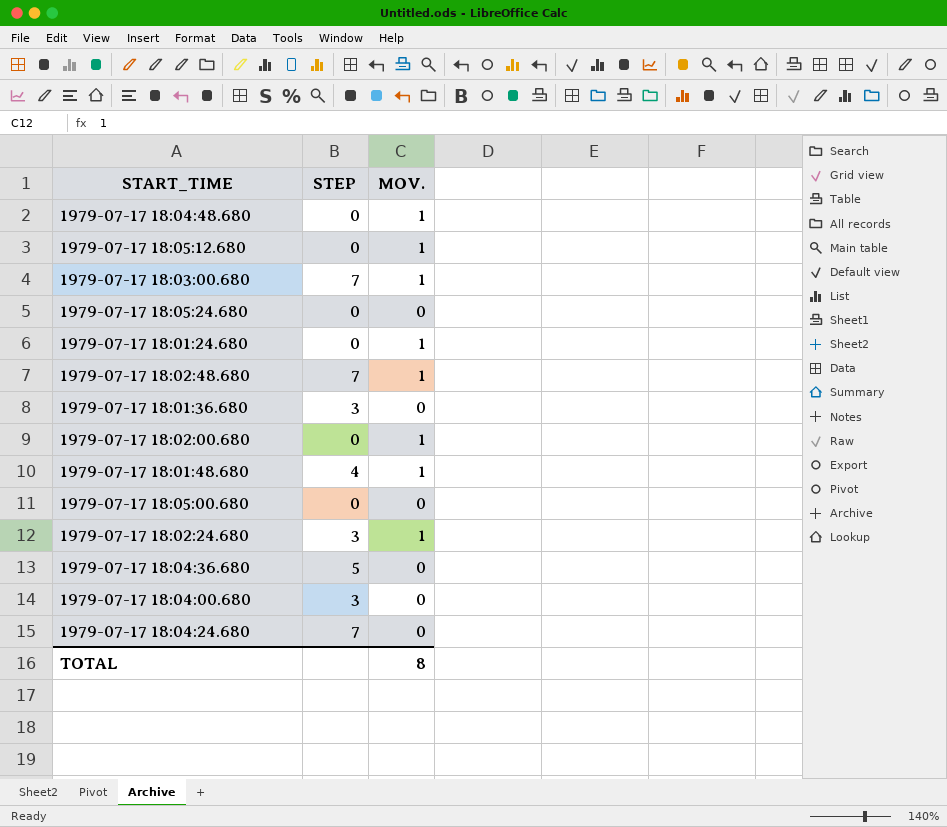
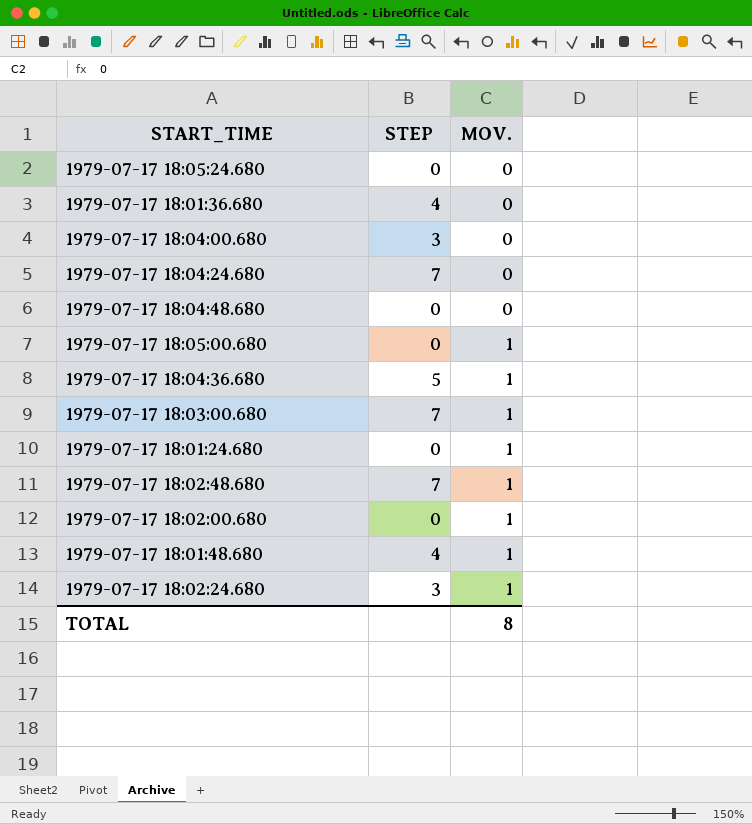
row order: none -> MOV. ascending
row 1979-07-17 18:05:12.680: 0 | 1 -> none
1979-07-17 18:01:36.680 | STEP: 3 -> 4
1979-07-17 18:04:48.680 | MOV.: 1 -> 0
1979-07-17 18:05:00.680 | MOV.: 0 -> 1
1979-07-17 18:04:36.680 | MOV.: 0 -> 1

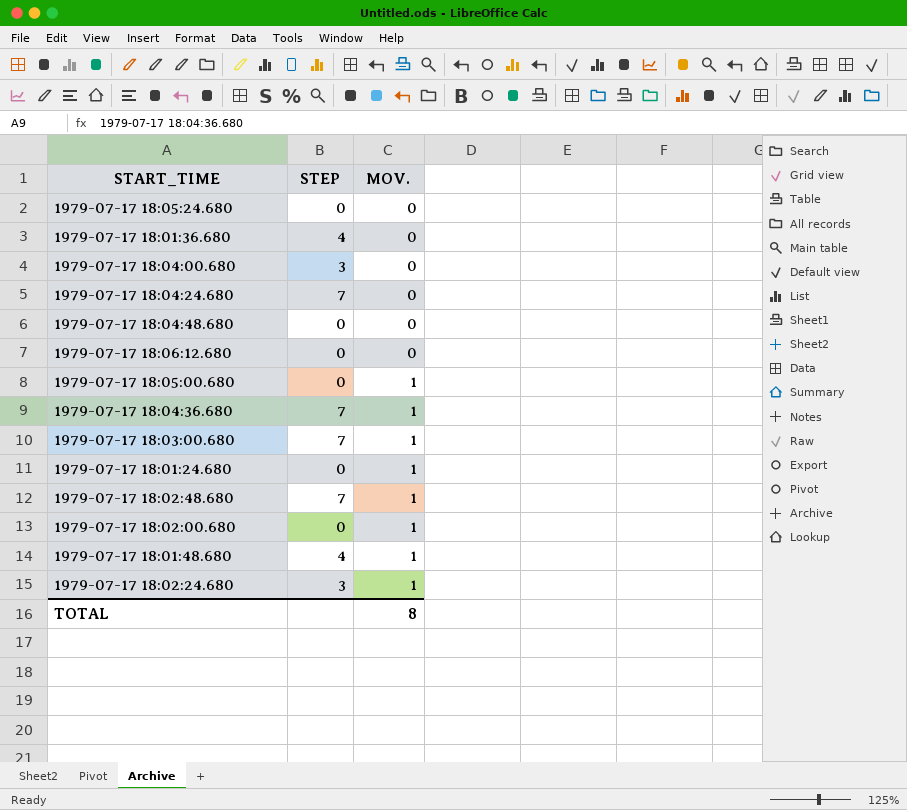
row 1979-07-17 18:06:12.680: none -> 0 | 0
1979-07-17 18:04:36.680 | STEP: 5 -> 7

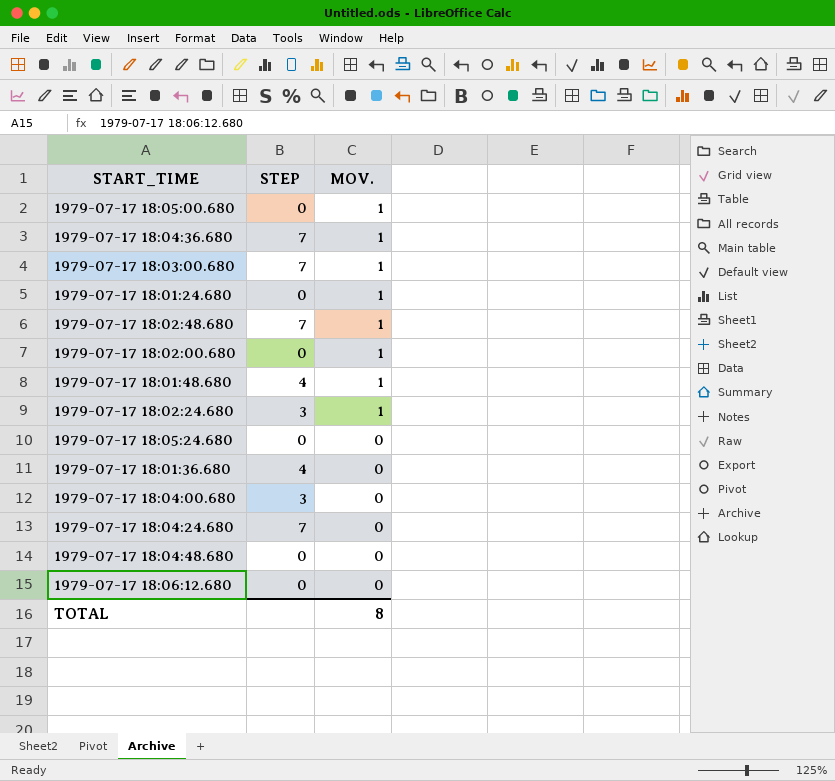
row order: MOV. ascending -> MOV. descending

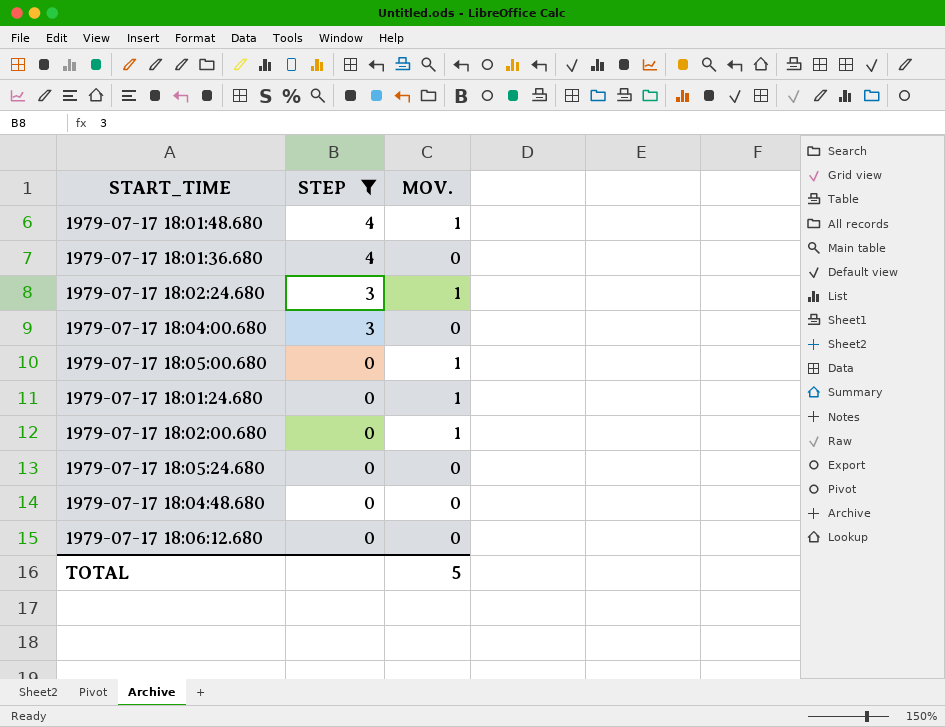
filter: none -> STEP != 7
row order: MOV. descending -> STEP descending
TOTAL | MOV.: 8 -> 5

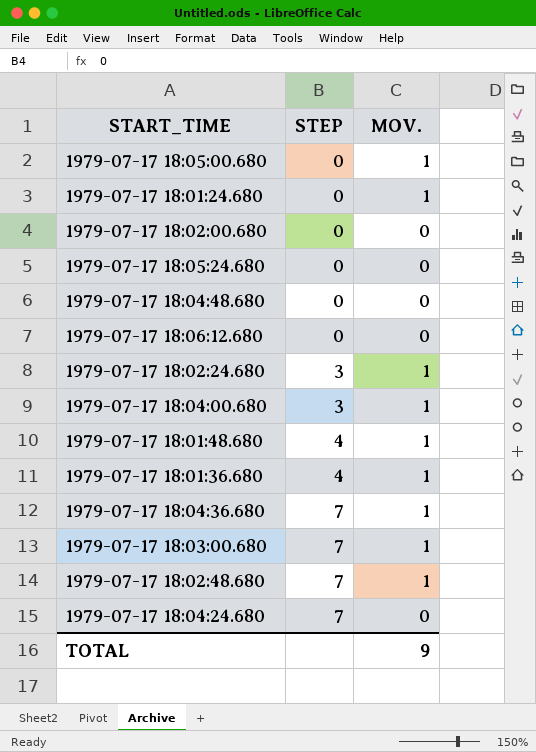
filter: STEP != 7 -> none
row order: STEP descending -> STEP ascending
1979-07-17 18:02:00.680 | MOV.: 1 -> 0
1979-07-17 18:04:00.680 | MOV.: 0 -> 1
1979-07-17 18:01:36.680 | MOV.: 0 -> 1
TOTAL | MOV.: 5 -> 9

